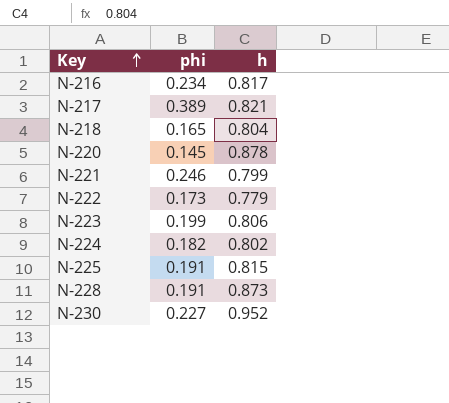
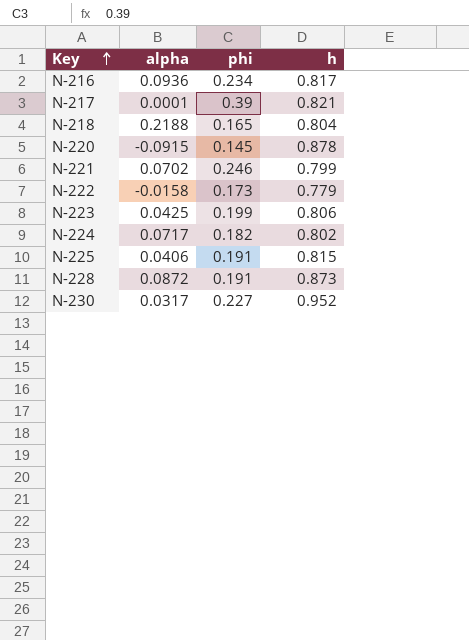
column alpha | position: none -> 2
N-217 | phi: 0.389 -> 0.39

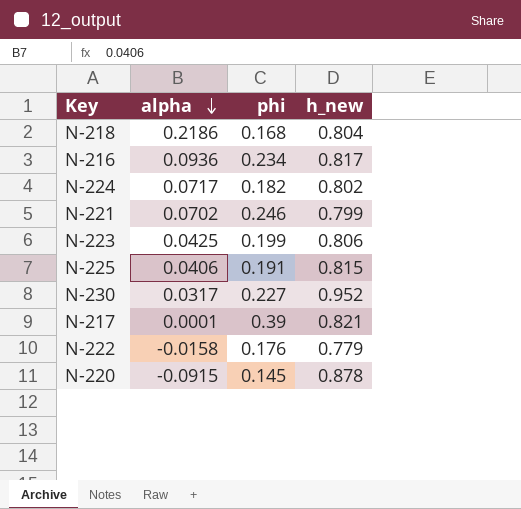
row order: Key ascending -> alpha descending
column name: h -> h_new
row N-228: 0.0872 | 0.191 | 0.873 -> none
N-218 | alpha: 0.2188 -> 0.2186
N-218 | phi: 0.165 -> 0.168
N-222 | phi: 0.173 -> 0.176

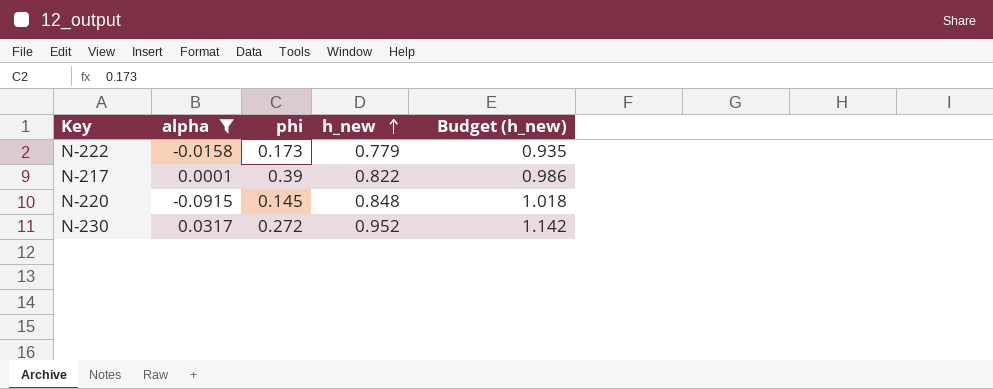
filter: none -> alpha <= 0.0317
row order: alpha descending -> h_new ascending
column Budget (h_new) | formula: none -> [h_new] * 1.2
N-222 | phi: 0.176 -> 0.173
N-217 | h_new: 0.821 -> 0.822
N-220 | h_new: 0.878 -> 0.848
N-230 | phi: 0.227 -> 0.272

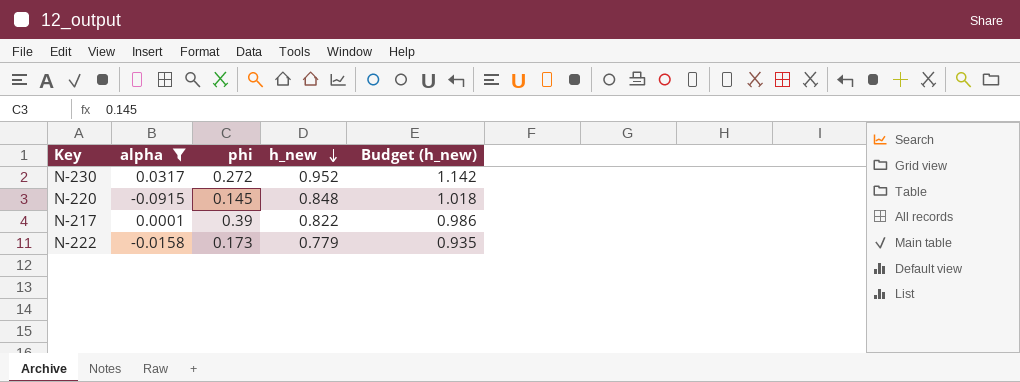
row order: h_new ascending -> h_new descending

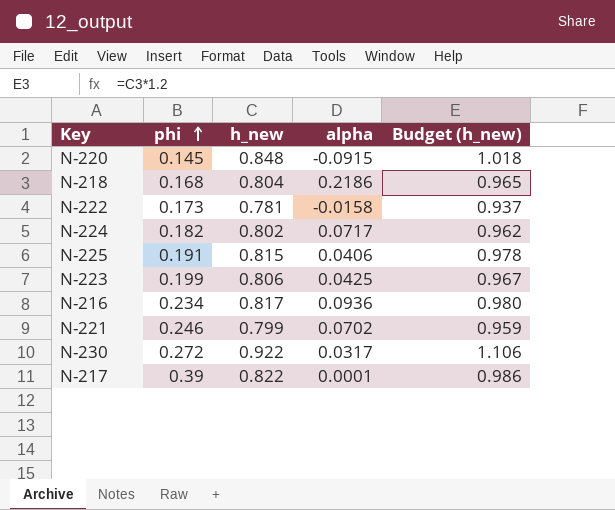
filter: alpha <= 0.0317 -> none
row order: h_new descending -> phi ascending
column alpha | position: 2 -> 4
N-222 | h_new: 0.779 -> 0.781
N-222 | Budget (h_new): 0.935 -> 0.937
N-230 | h_new: 0.952 -> 0.922
N-230 | Budget (h_new): 1.142 -> 1.106

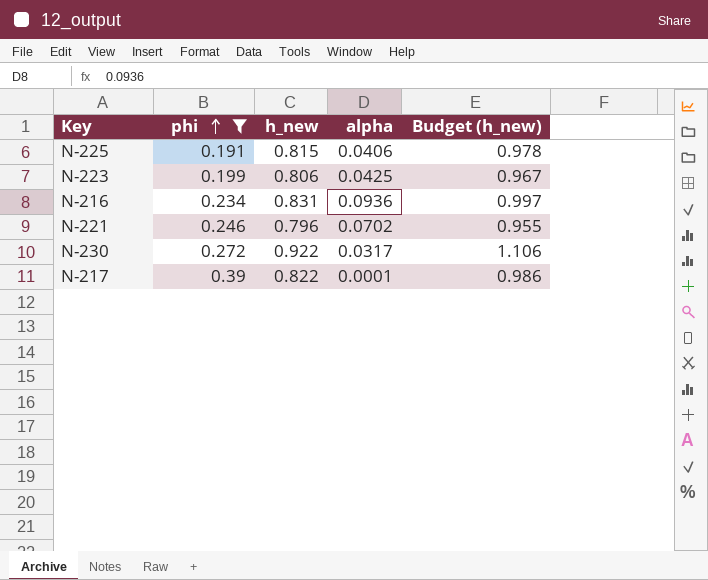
filter: none -> phi >= 0.191
N-216 | h_new: 0.817 -> 0.831
N-216 | Budget (h_new): 0.980 -> 0.997
N-221 | h_new: 0.799 -> 0.796
N-221 | Budget (h_new): 0.959 -> 0.955

